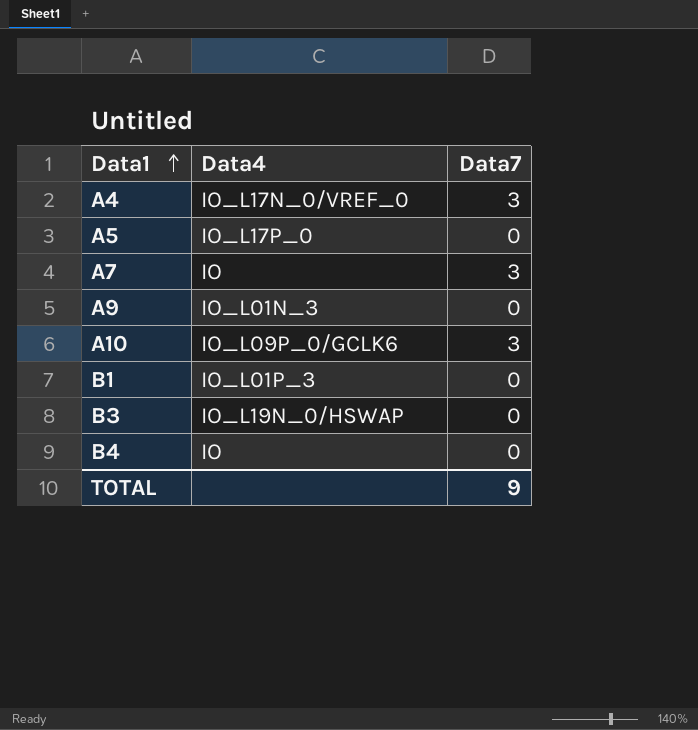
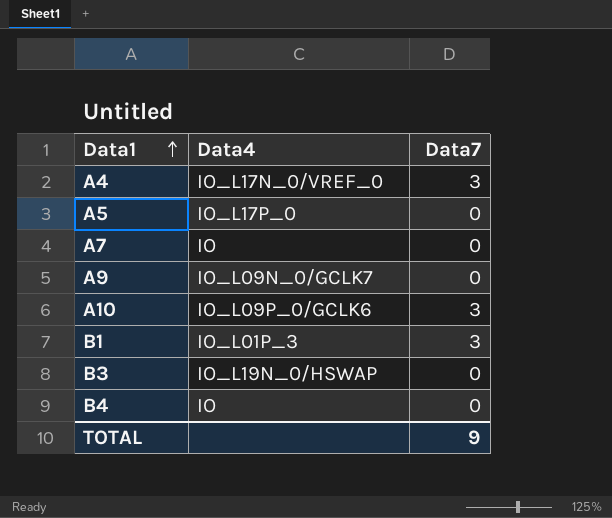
A7 | Data7: 3 -> 0
A9 | Data4: IO_L01N_3 -> IO_L09N_0/GCLK7
B1 | Data7: 0 -> 3

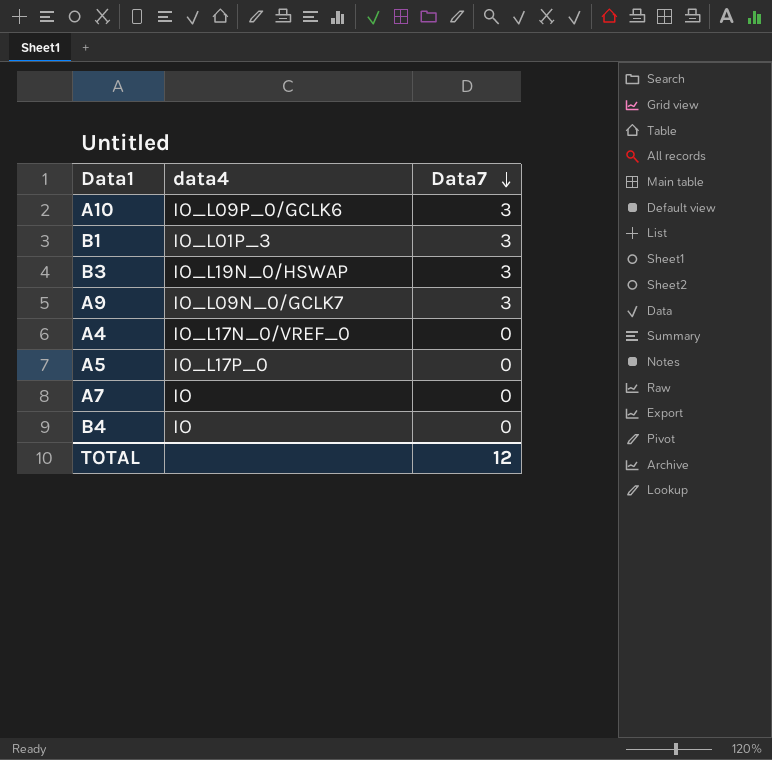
row order: Data1 ascending -> Data7 descending
column name: Data4 -> data4
B3 | Data7: 0 -> 3
A9 | Data7: 0 -> 3
A4 | Data7: 3 -> 0
TOTAL | Data7: 9 -> 12

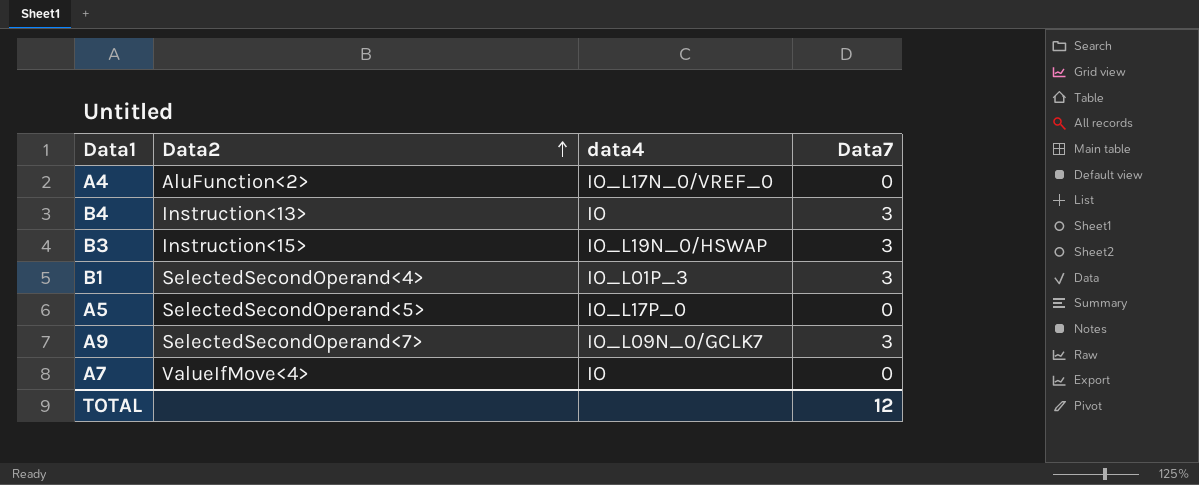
row order: Data7 descending -> Data2 ascending
column Data2 | position: none -> 2
row A10: IO_L09P_0/GCLK6 | 3 -> none
B4 | Data7: 0 -> 3

